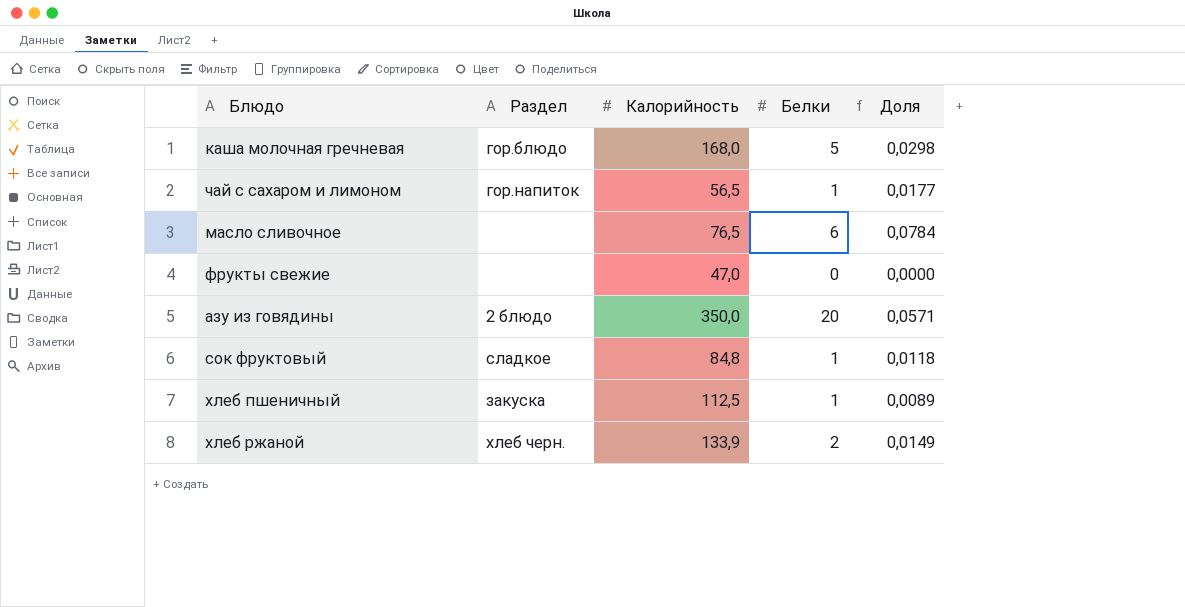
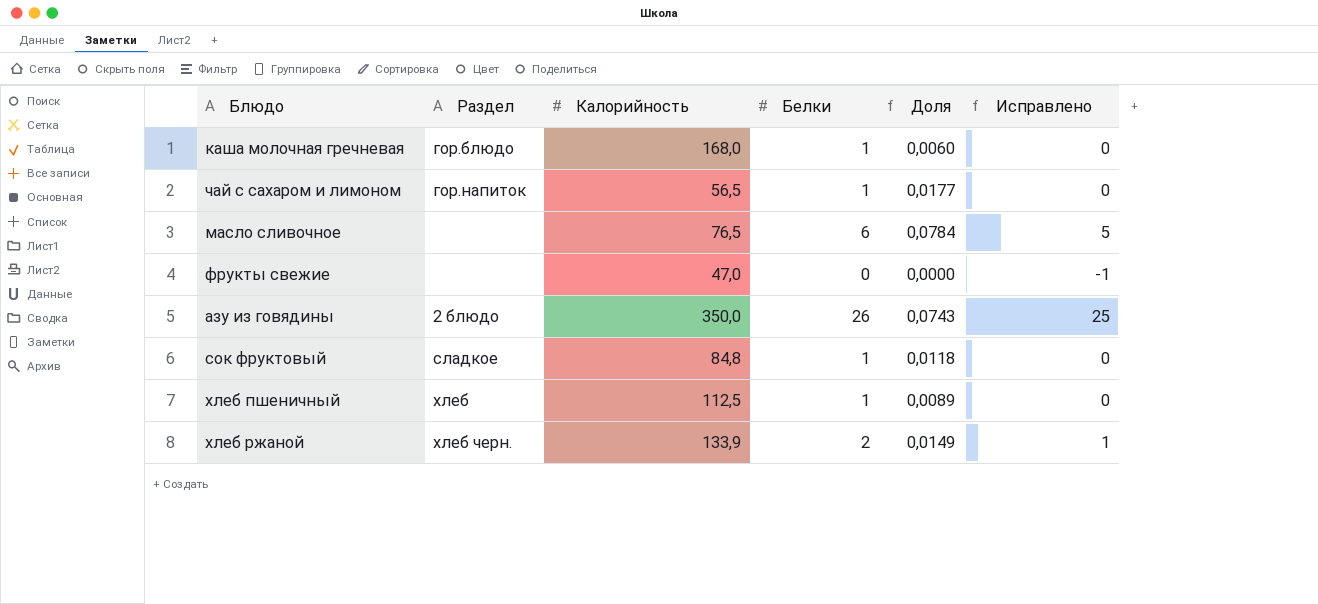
column Исправлено | formula: none -> [Белки] - 1
каша молочная гречневая | Белки: 5 -> 1
каша молочная гречневая | Доля: 0,0298 -> 0,0060
азу из говядины | Белки: 20 -> 26
азу из говядины | Доля: 0,0571 -> 0,0743
хлеб пшеничный | Раздел: закуска -> хлеб

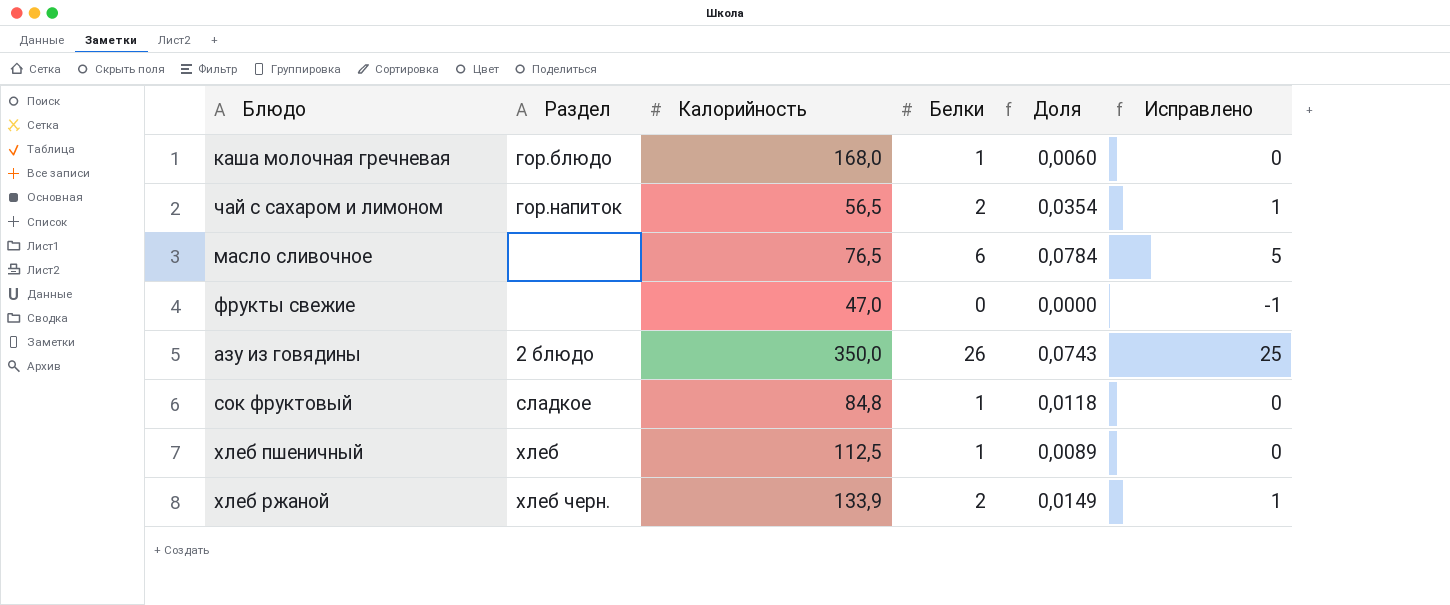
чай с сахаром и лимоном | Белки: 1 -> 2
чай с сахаром и лимоном | Доля: 0,0177 -> 0,0354
чай с сахаром и лимоном | Исправлено: 0 -> 1

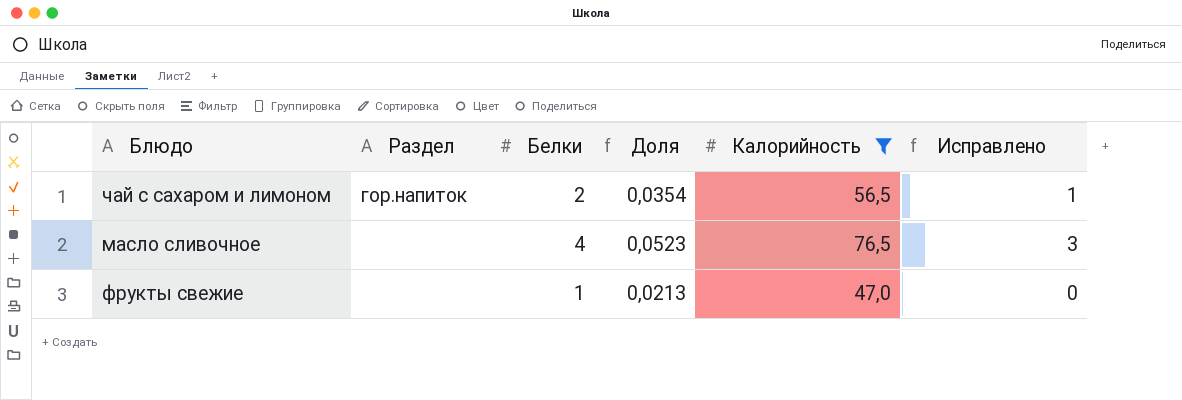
filter: none -> Калорийность <= 76,5
column Калорийность | position: 3 -> 5
масло сливочное | Белки: 6 -> 4
масло сливочное | Доля: 0,0784 -> 0,0523
масло сливочное | Исправлено: 5 -> 3
фрукты свежие | Белки: 0 -> 1
фрукты свежие | Доля: 0,0000 -> 0,0213
фрукты свежие | Исправлено: -1 -> 0

